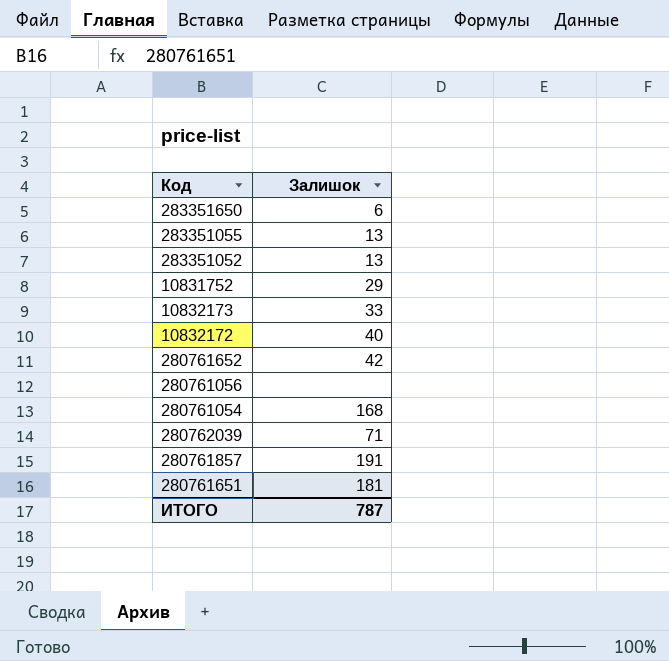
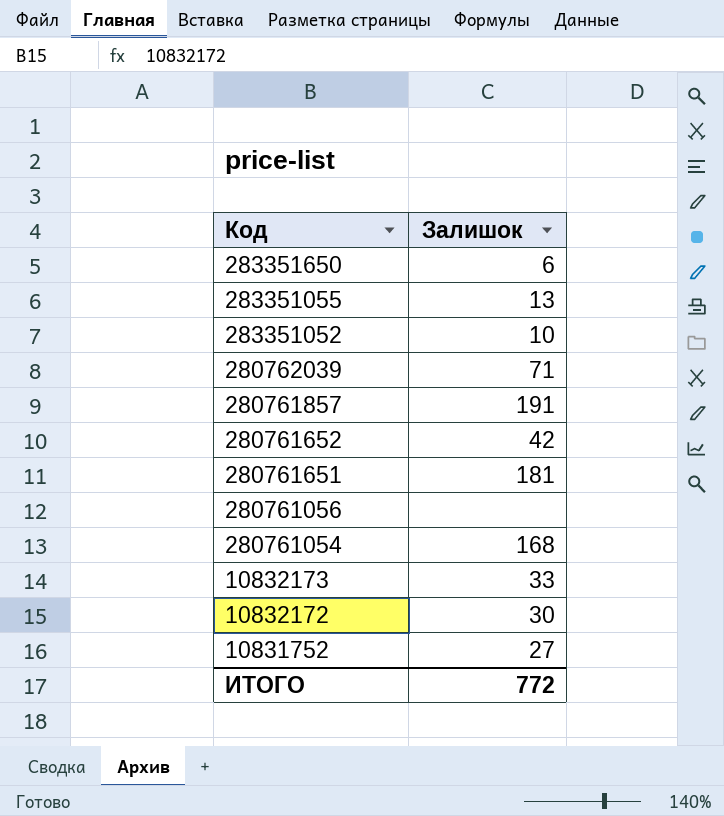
row order: none -> Код descending
283351052 | Залишок: 13 -> 10
10832172 | Залишок: 40 -> 30
10831752 | Залишок: 29 -> 27
ИТОГО | Залишок: 787 -> 772

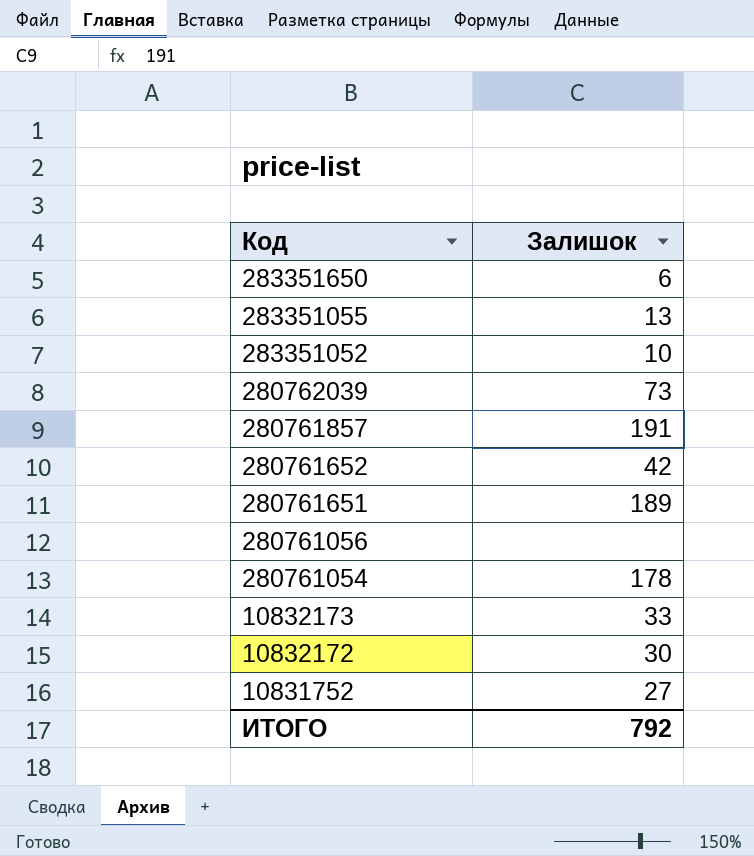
280762039 | Залишок: 71 -> 73
280761651 | Залишок: 181 -> 189
280761054 | Залишок: 168 -> 178
ИТОГО | Залишок: 772 -> 792

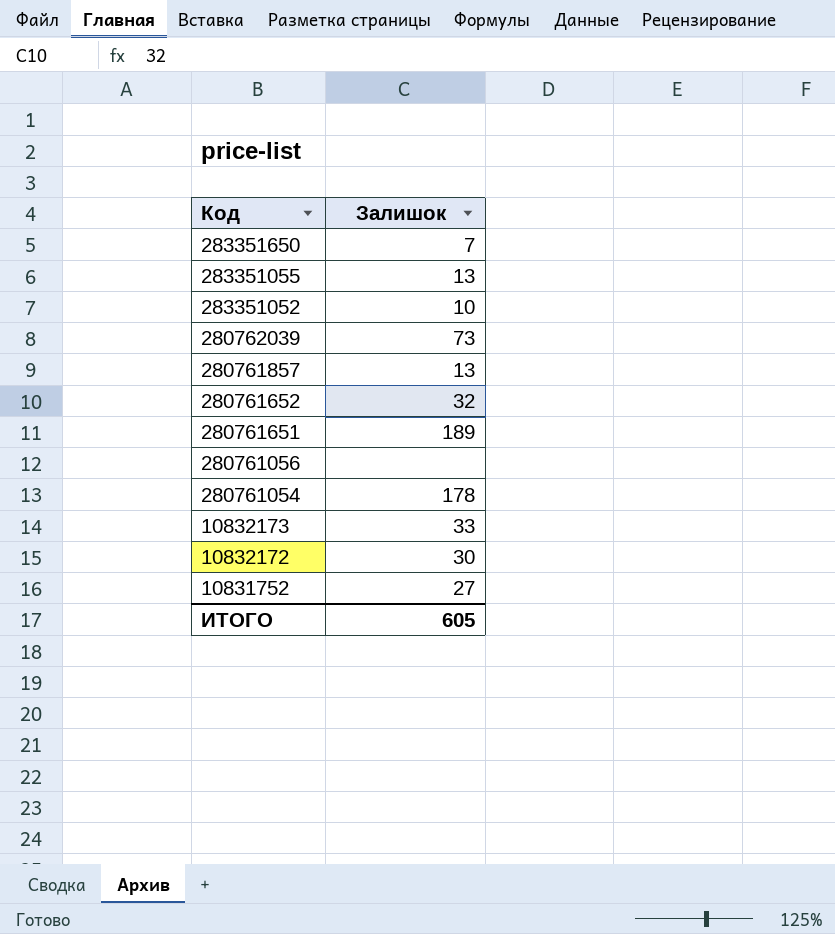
283351650 | Залишок: 6 -> 7
280761857 | Залишок: 191 -> 13
280761652 | Залишок: 42 -> 32
ИТОГО | Залишок: 792 -> 605

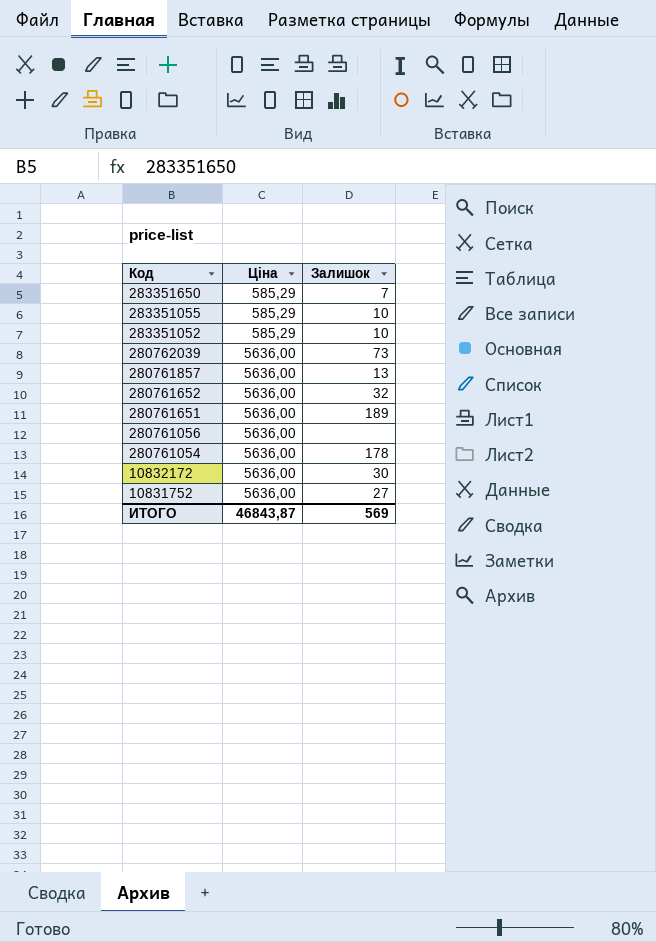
column Ціна | position: none -> 2
row 10832173: 33 -> none
283351055 | Залишок: 13 -> 10
ИТОГО | Залишок: 605 -> 569

